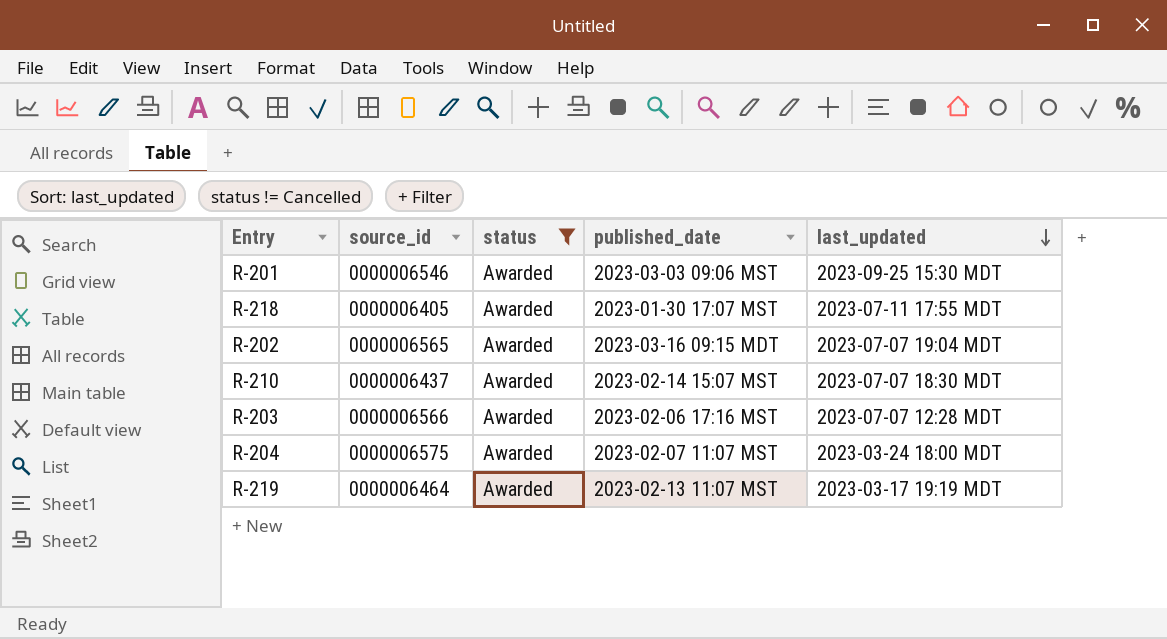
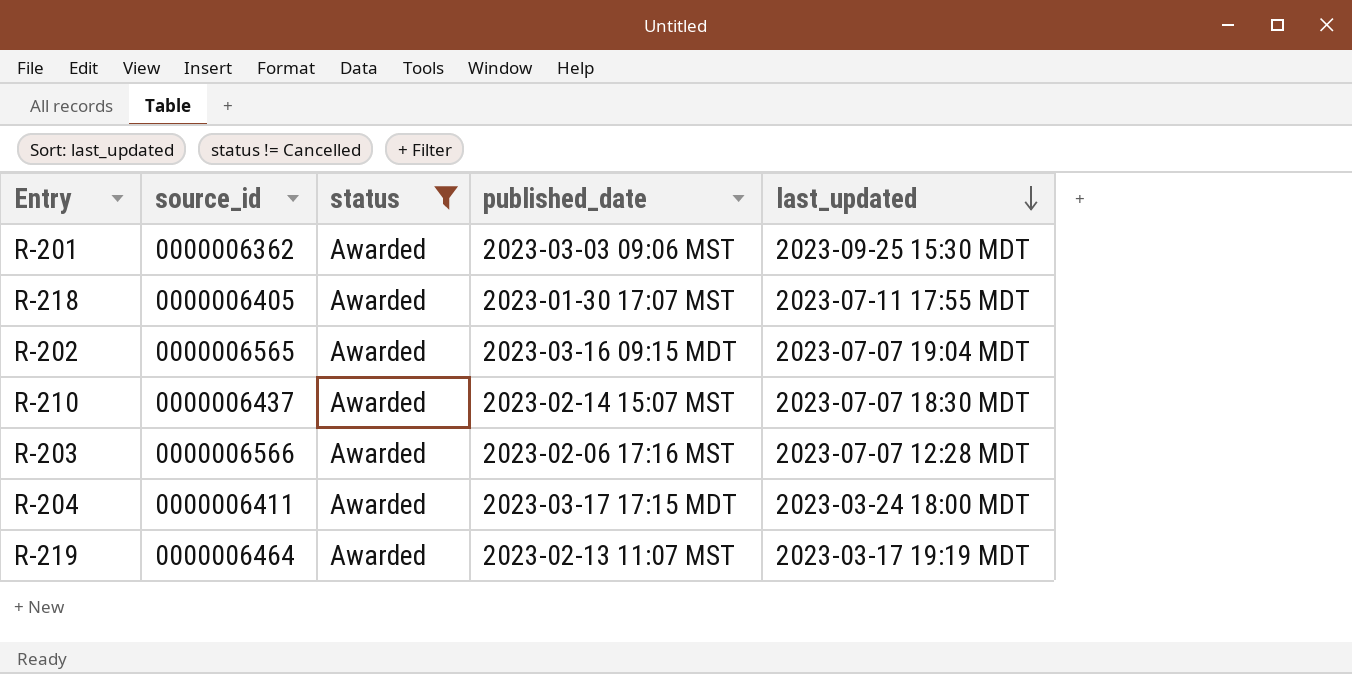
R-201 | source_id: 0000006546 -> 0000006362
R-204 | source_id: 0000006575 -> 0000006411
R-204 | published_date: 2023-02-07 11:07 MST -> 2023-03-17 17:15 MDT

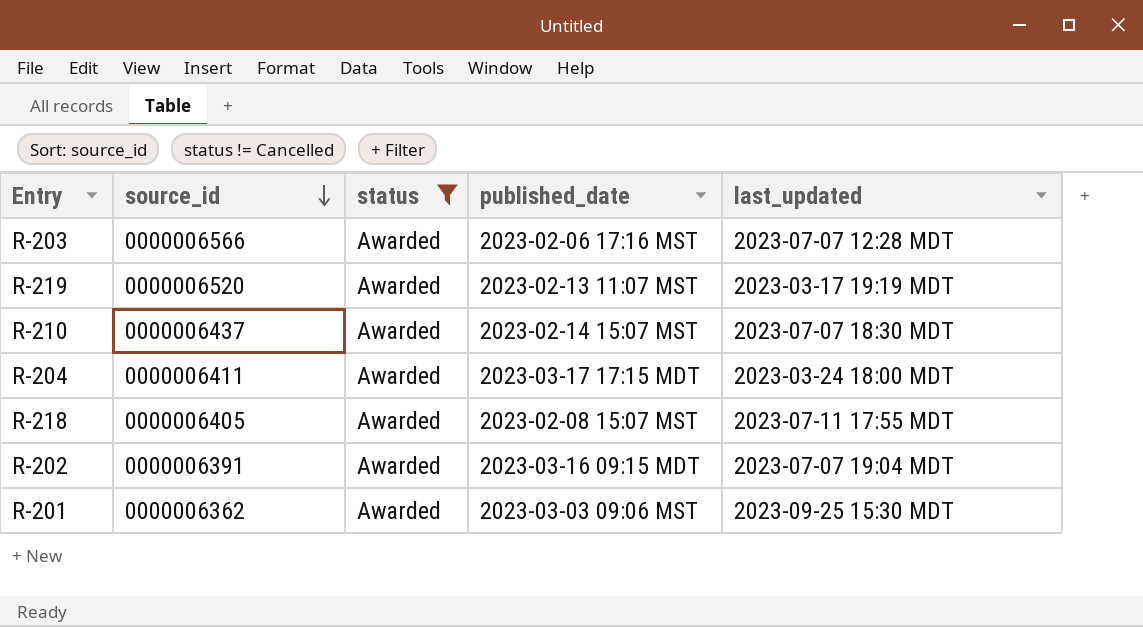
row order: last_updated descending -> source_id descending
R-219 | source_id: 0000006464 -> 0000006520
R-218 | published_date: 2023-01-30 17:07 MST -> 2023-02-08 15:07 MST
R-202 | source_id: 0000006565 -> 0000006391

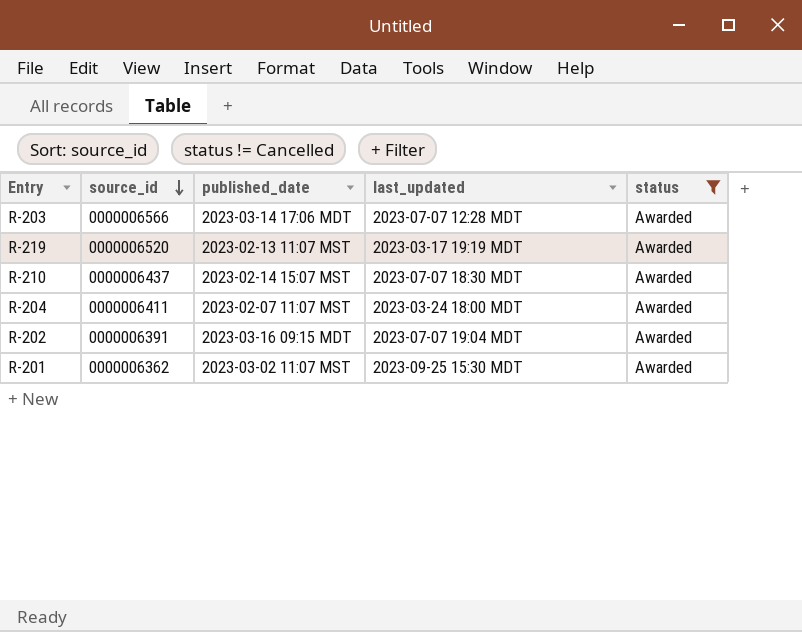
column status | position: 3 -> 5
row R-218: 0000006405 | Awarded | 2023-02-08 15:07 MST | 2023-07-11 17:55 MDT -> none
R-203 | published_date: 2023-02-06 17:16 MST -> 2023-03-14 17:06 MDT
R-204 | published_date: 2023-03-17 17:15 MDT -> 2023-02-07 11:07 MST
R-201 | published_date: 2023-03-03 09:06 MST -> 2023-03-02 11:07 MST

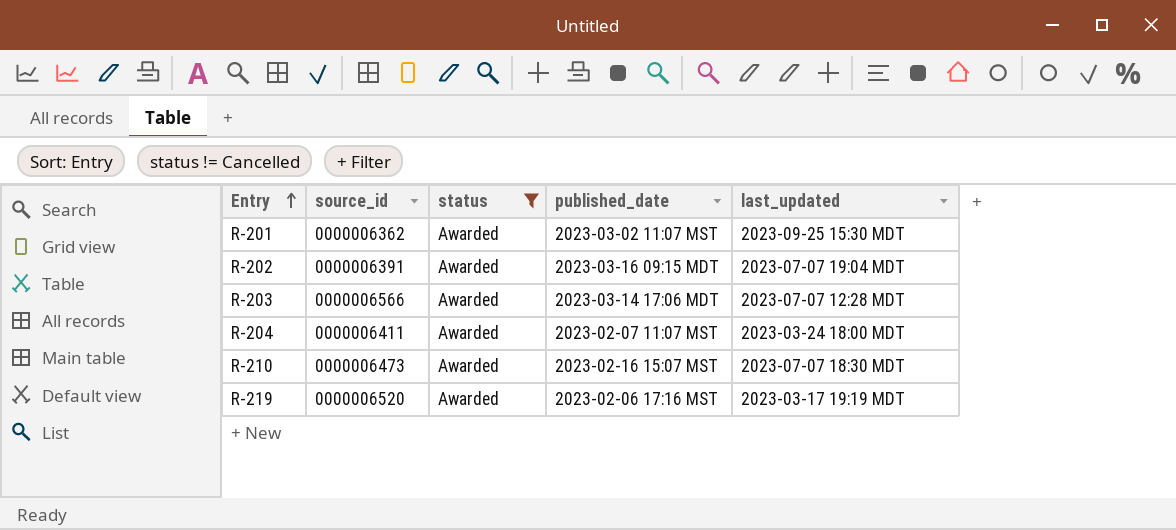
row order: source_id descending -> Entry ascending
column status | position: 5 -> 3
R-210 | source_id: 0000006437 -> 0000006473
R-210 | published_date: 2023-02-14 15:07 MST -> 2023-02-16 15:07 MST
R-219 | published_date: 2023-02-13 11:07 MST -> 2023-02-06 17:16 MST

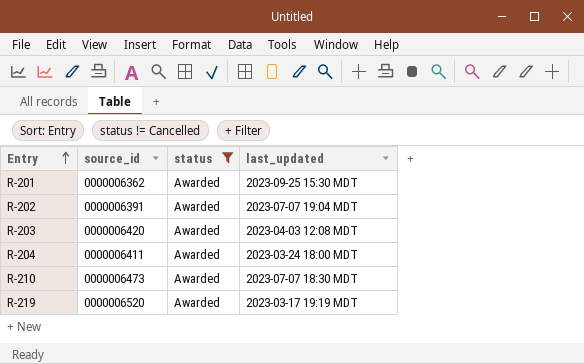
column published_date | position: 4 -> none
R-203 | source_id: 0000006566 -> 0000006420
R-203 | last_updated: 2023-07-07 12:28 MDT -> 2023-04-03 12:08 MDT

